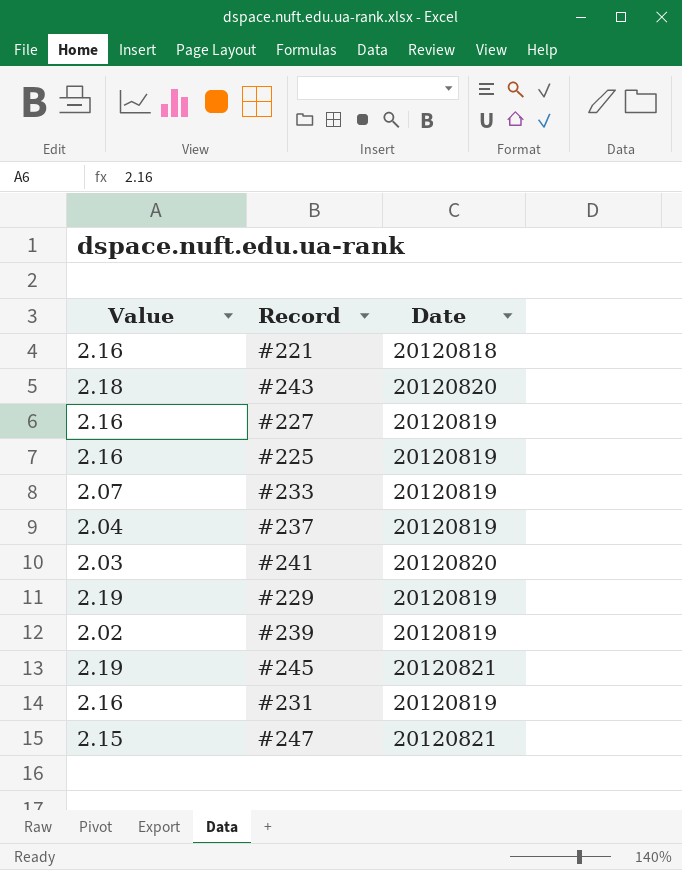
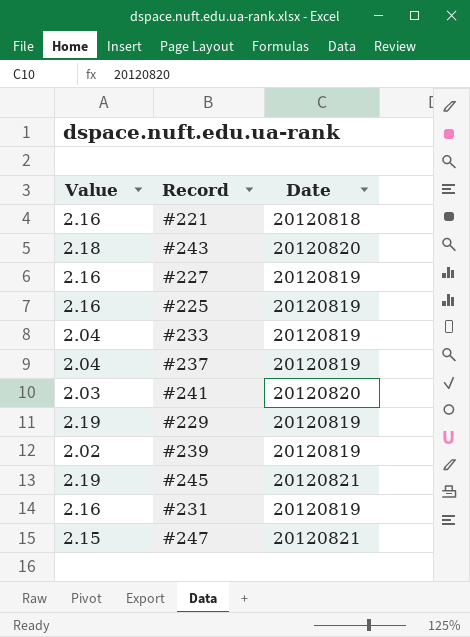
#233 | Value: 2.07 -> 2.04

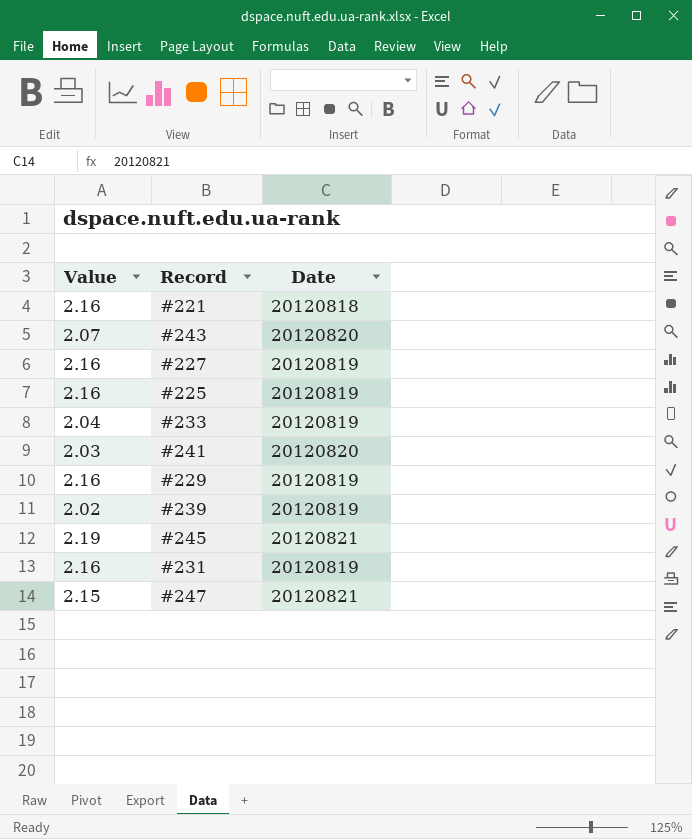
row #237: 2.04 | 20120819 -> none
#243 | Value: 2.18 -> 2.07
#229 | Value: 2.19 -> 2.16

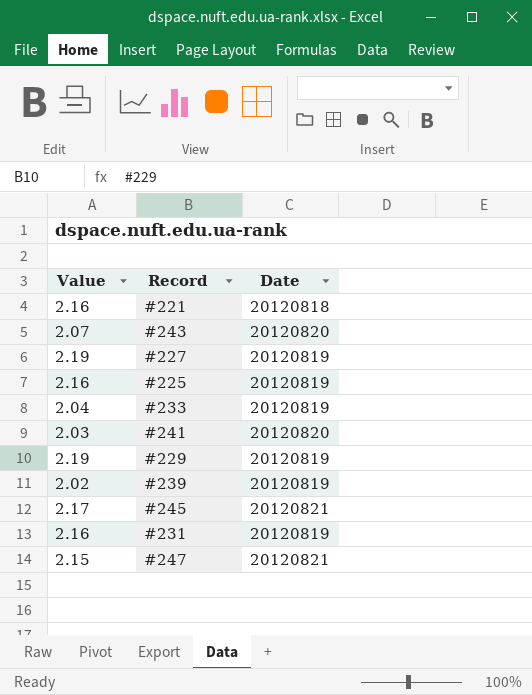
#227 | Value: 2.16 -> 2.19
#229 | Value: 2.16 -> 2.19
#245 | Value: 2.19 -> 2.17

